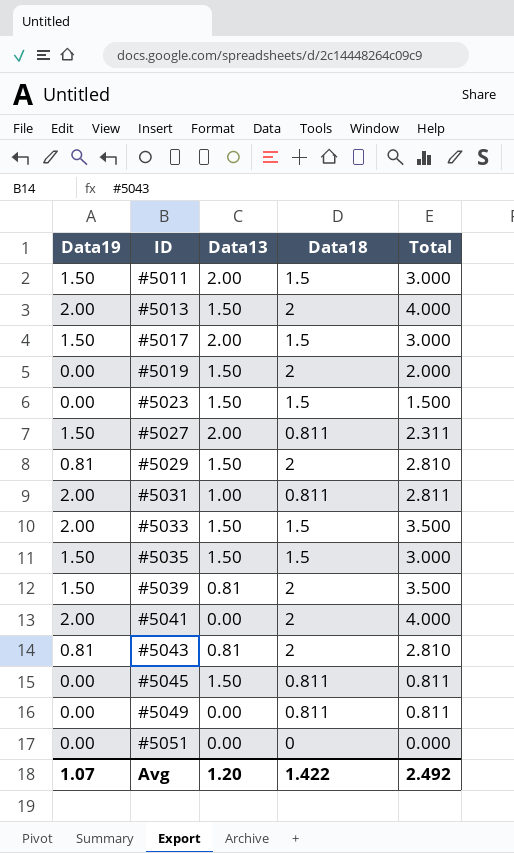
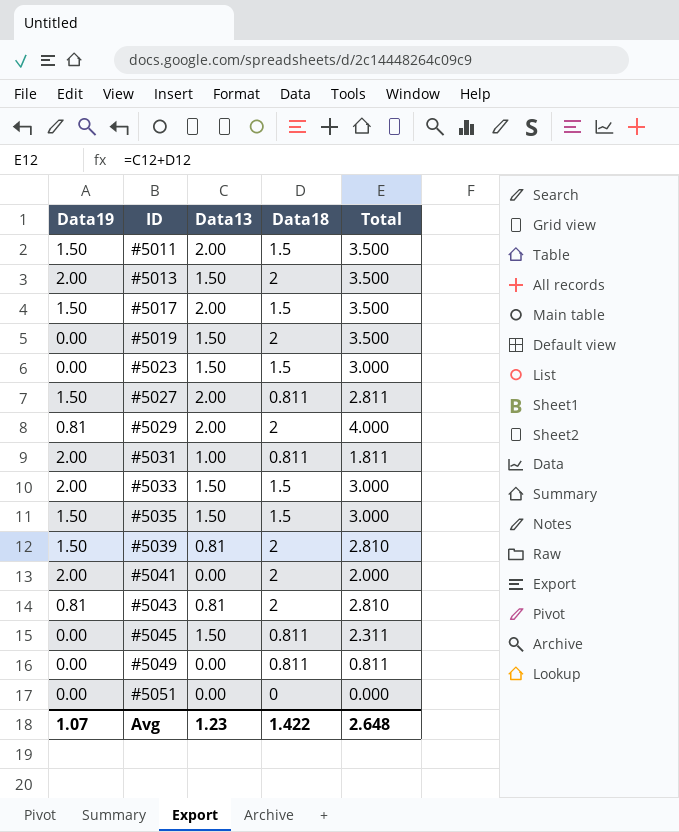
column Total | formula: [Data19] + [Data18] -> [Data13] + [Data18]
#5029 | Data13: 1.50 -> 2.00
Avg | Data13: 1.20 -> 1.23
Avg | Total: 2.492 -> 2.648

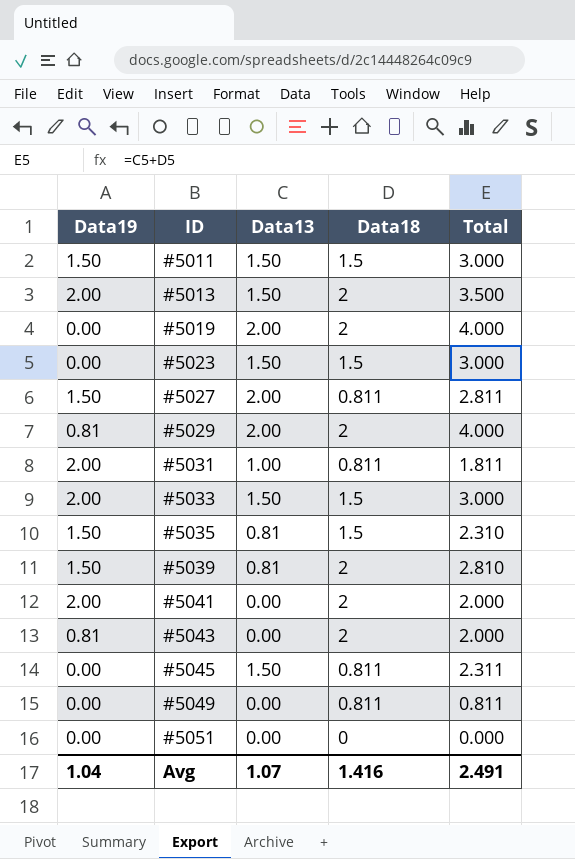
row #5017: 1.50 | 2.00 | 1.5 | 3.500 -> none
#5011 | Data13: 2.00 -> 1.50
#5011 | Total: 3.500 -> 3.000
#5019 | Data13: 1.50 -> 2.00
#5019 | Total: 3.500 -> 4.000
#5035 | Data13: 1.50 -> 0.81
#5035 | Total: 3.000 -> 2.310
#5043 | Data13: 0.81 -> 0.00
#5043 | Total: 2.810 -> 2.000
Avg | Data19: 1.07 -> 1.04
Avg | Data13: 1.23 -> 1.07
Avg | Data18: 1.422 -> 1.416
Avg | Total: 2.648 -> 2.491

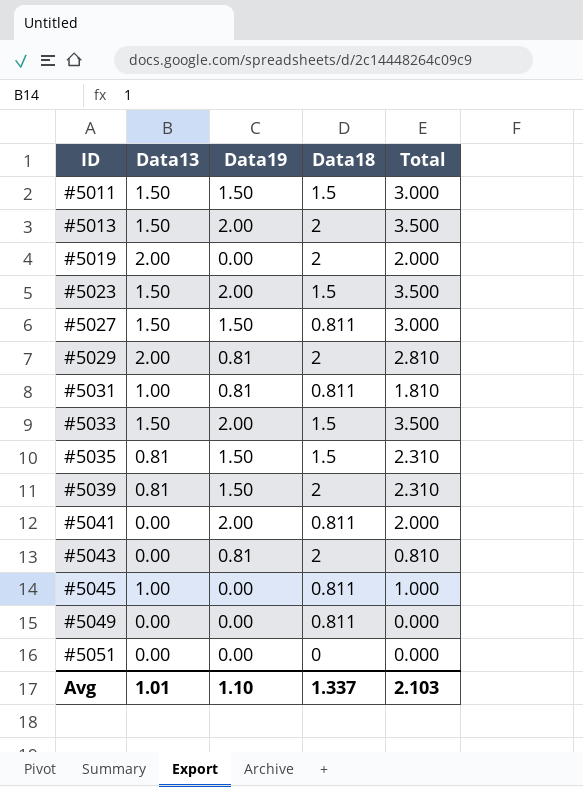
column Data19 | position: 1 -> 3
column Total | formula: [Data13] + [Data18] -> [Data13] + [Data19]
#5023 | Data19: 0.00 -> 2.00
#5027 | Data13: 2.00 -> 1.50
#5031 | Data19: 2.00 -> 0.81
#5041 | Data18: 2 -> 0.811
#5045 | Data13: 1.50 -> 1.00
Avg | Data13: 1.07 -> 1.01
Avg | Data19: 1.04 -> 1.10
Avg | Data18: 1.416 -> 1.337
Avg | Total: 2.491 -> 2.103

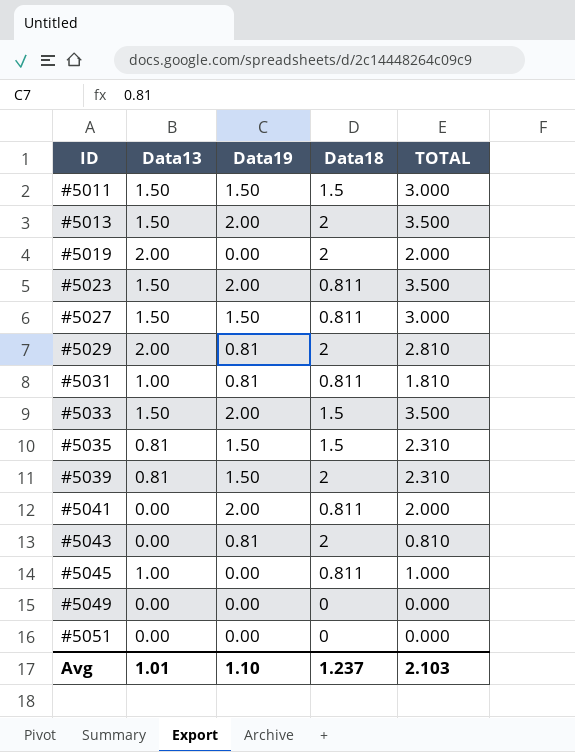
column name: Total -> TOTAL
#5023 | Data18: 1.5 -> 0.811
#5049 | Data18: 0.811 -> 0
Avg | Data18: 1.337 -> 1.237

